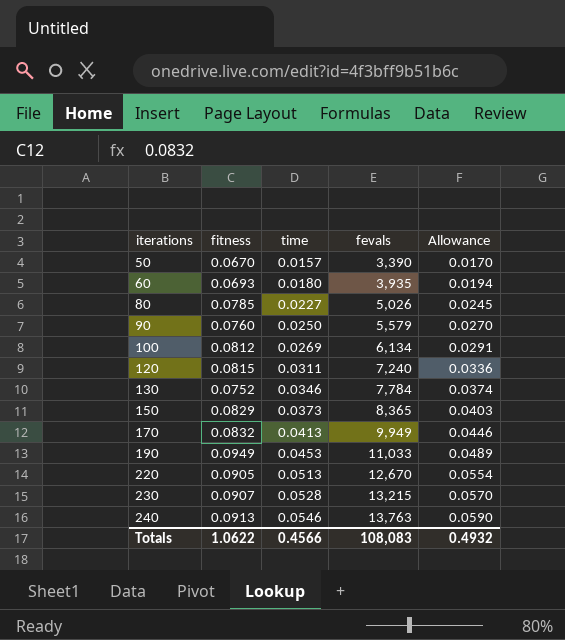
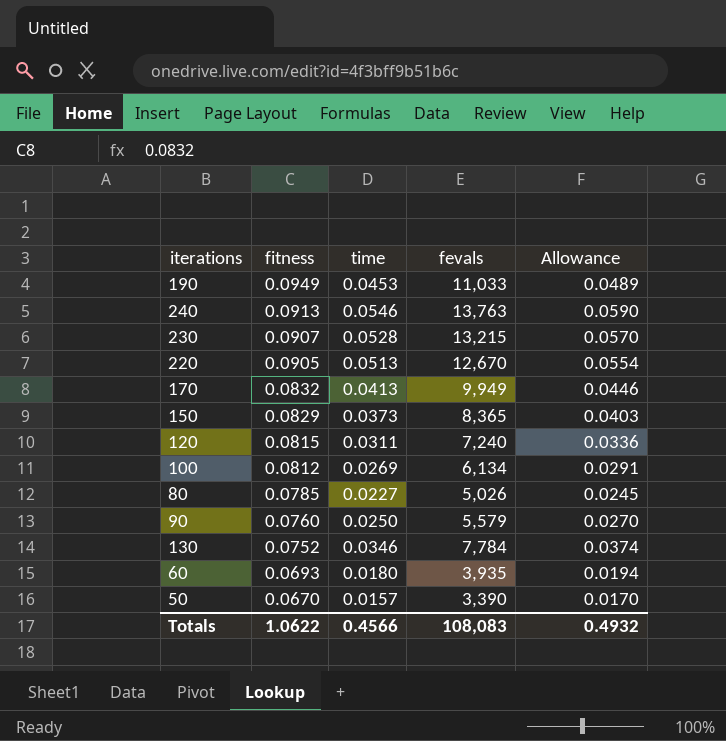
row order: iterations ascending -> fitness descending

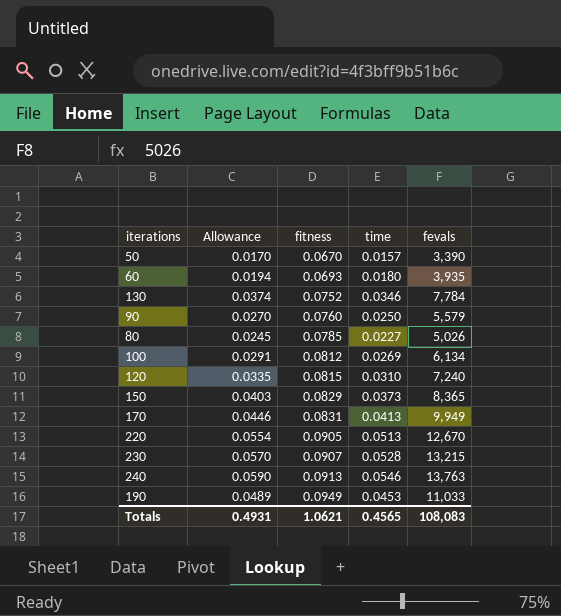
row order: fitness descending -> fitness ascending
column Allowance | position: 5 -> 2
120 | Allowance: 0.0336 -> 0.0335
120 | time: 0.0311 -> 0.0310
170 | fitness: 0.0832 -> 0.0831
Totals | Allowance: 0.4932 -> 0.4931
Totals | fitness: 1.0622 -> 1.0621
Totals | time: 0.4566 -> 0.4565

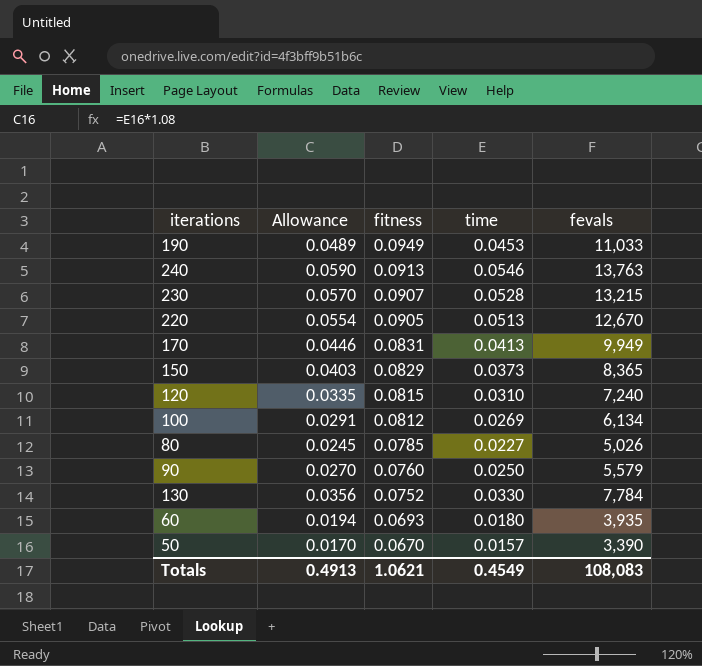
row order: fitness ascending -> fitness descending
130 | Allowance: 0.0374 -> 0.0356
130 | time: 0.0346 -> 0.0330
Totals | Allowance: 0.4931 -> 0.4913
Totals | time: 0.4565 -> 0.4549

